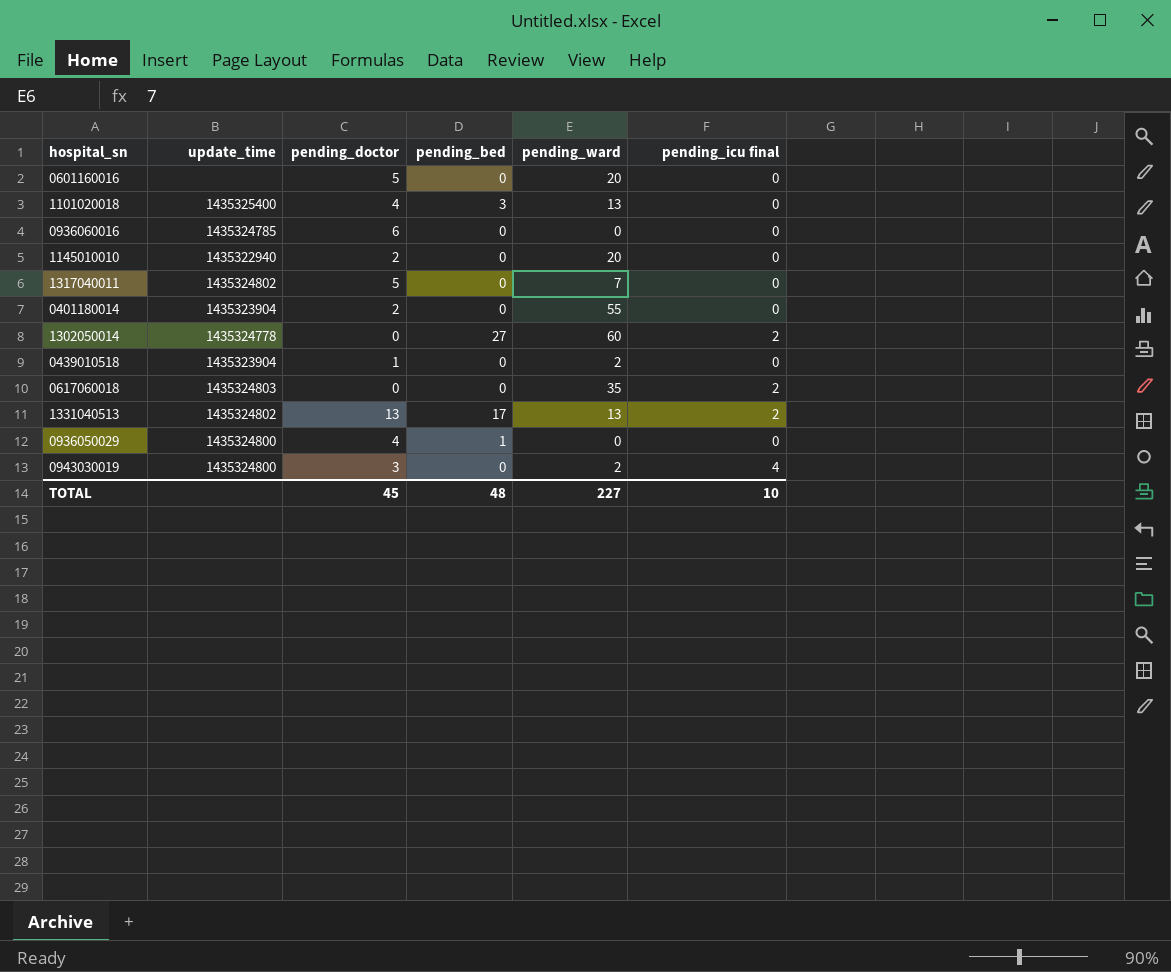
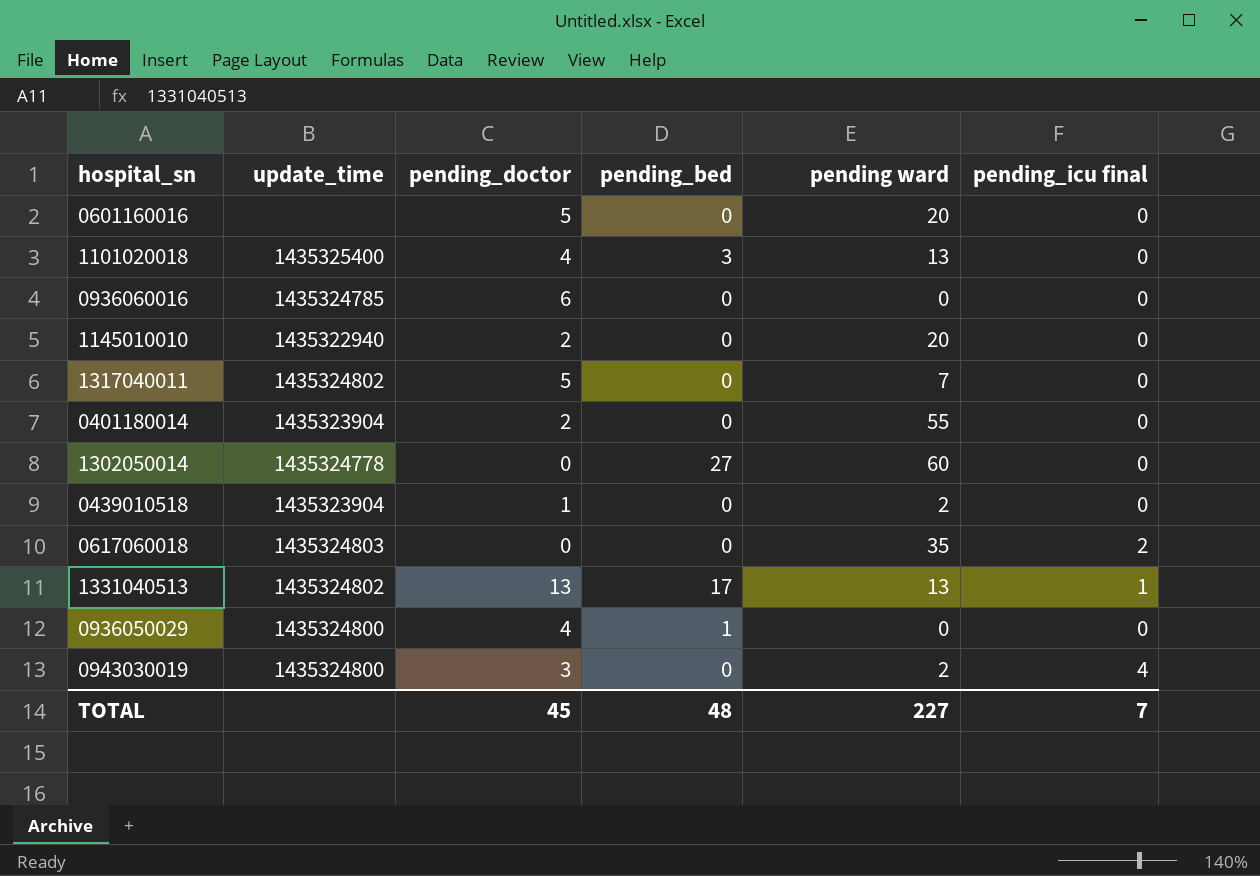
column name: pending_ward -> pending ward
1302050014 | pending_icu final: 2 -> 0
1331040513 | pending_icu final: 2 -> 1
TOTAL | pending_icu final: 10 -> 7

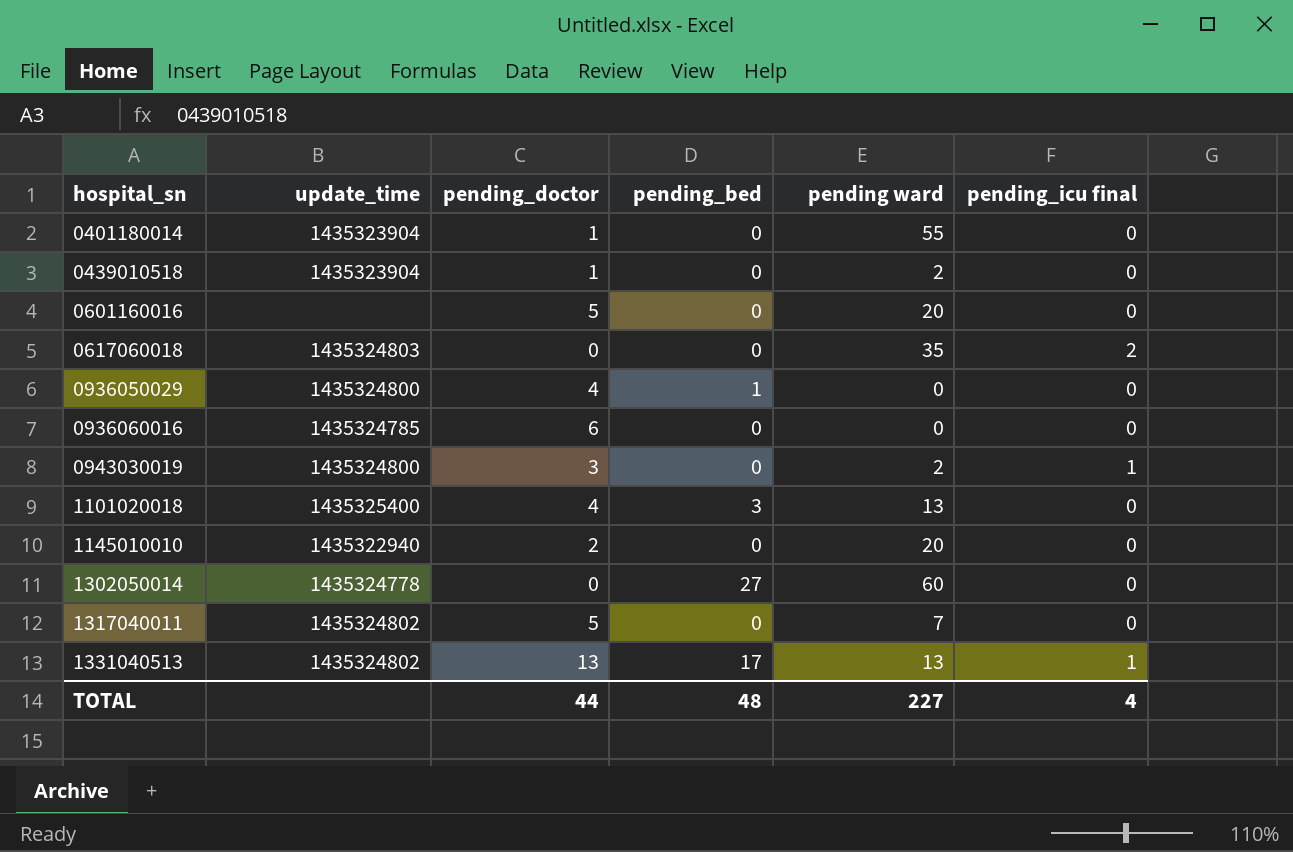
row order: none -> hospital_sn ascending
0401180014 | pending_doctor: 2 -> 1
0943030019 | pending_icu final: 4 -> 1
TOTAL | pending_doctor: 45 -> 44
TOTAL | pending_icu final: 7 -> 4

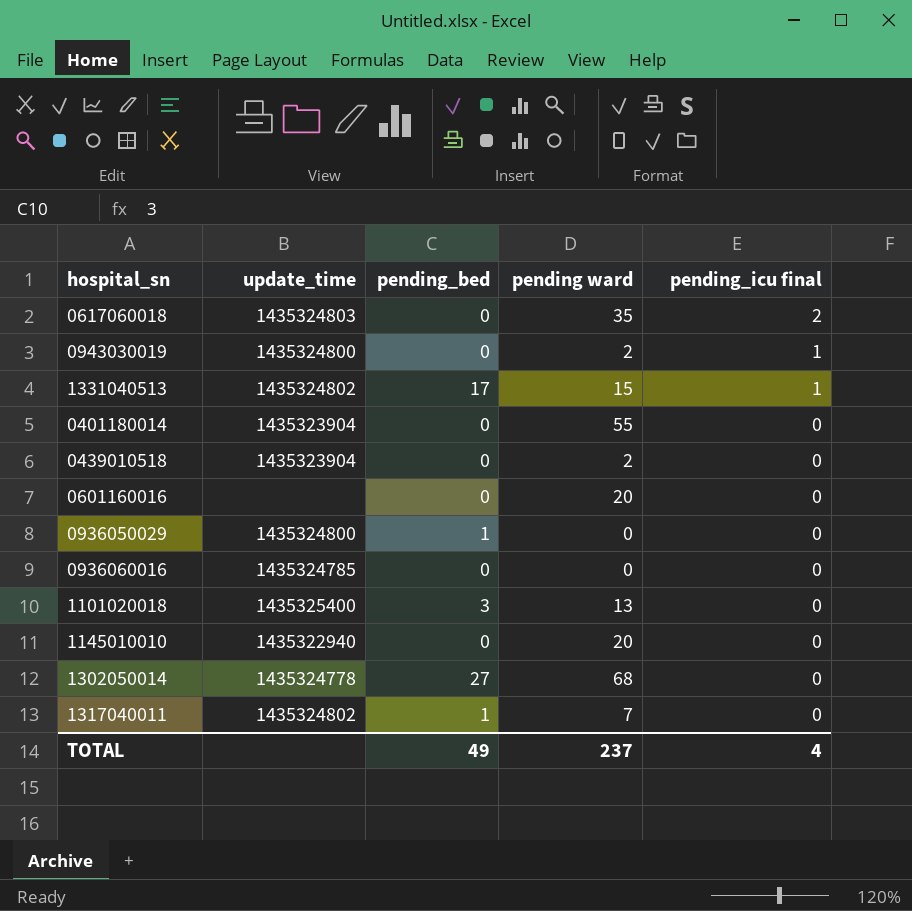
row order: hospital_sn ascending -> pending_icu final descending
column pending_doctor | position: 3 -> none
1331040513 | pending ward: 13 -> 15
1302050014 | pending ward: 60 -> 68
1317040011 | pending_bed: 0 -> 1
TOTAL | pending_bed: 48 -> 49
TOTAL | pending ward: 227 -> 237

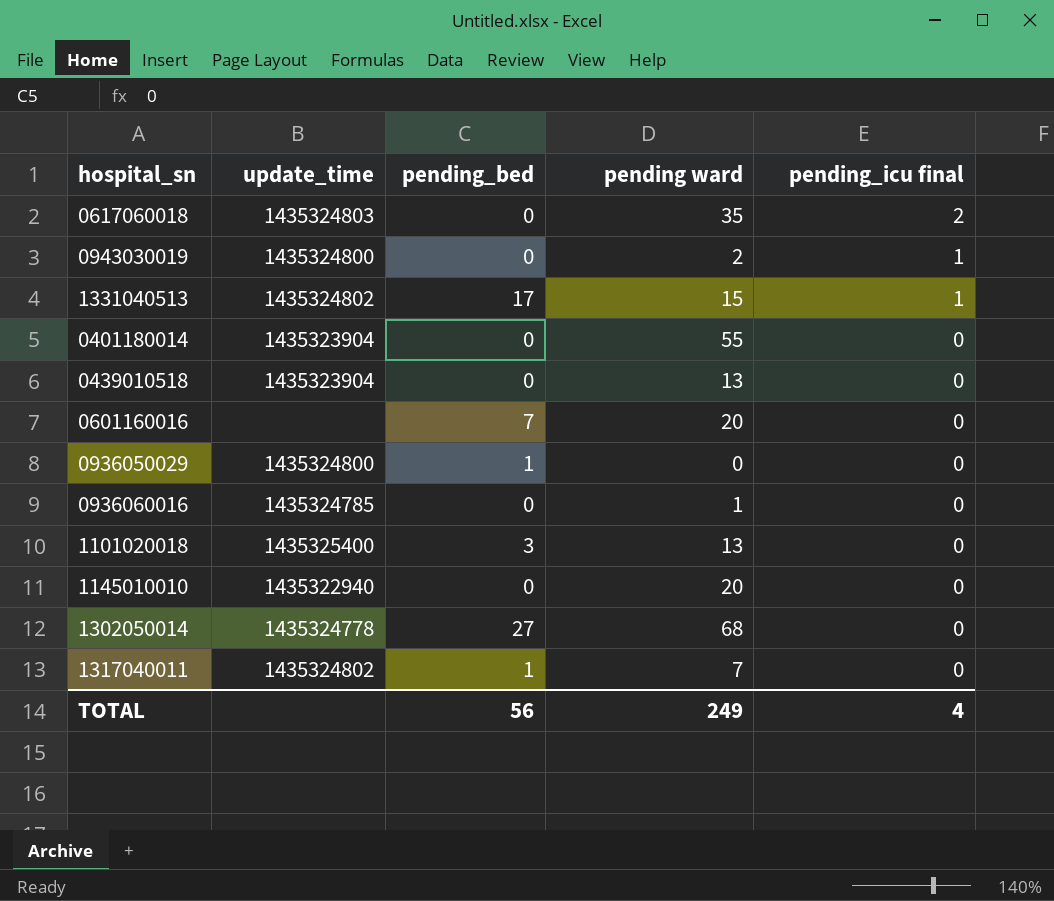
0439010518 | pending ward: 2 -> 13
0601160016 | pending_bed: 0 -> 7
0936060016 | pending ward: 0 -> 1
TOTAL | pending_bed: 49 -> 56
TOTAL | pending ward: 237 -> 249

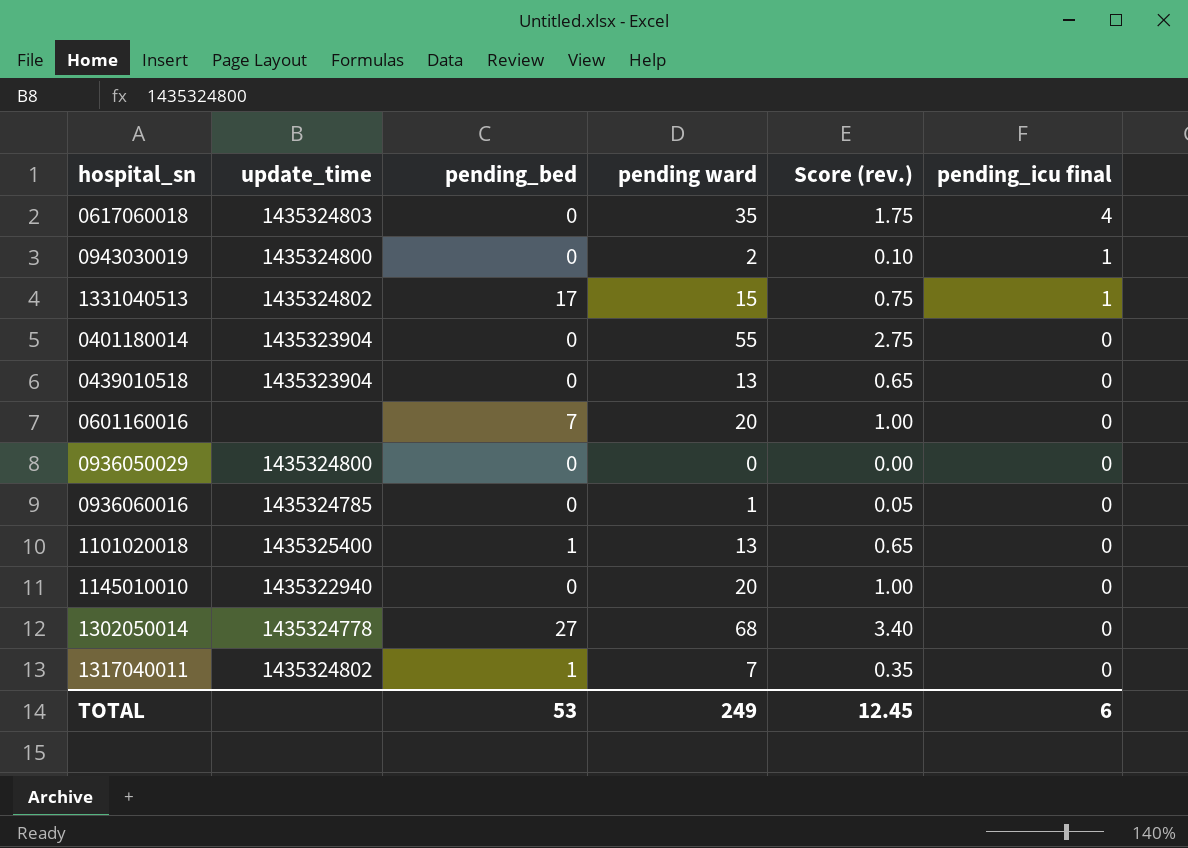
column Score (rev.) | formula: none -> [pending ward] * 0.05
0617060018 | pending_icu final: 2 -> 4
0936050029 | pending_bed: 1 -> 0
1101020018 | pending_bed: 3 -> 1
TOTAL | pending_bed: 56 -> 53
TOTAL | pending_icu final: 4 -> 6

